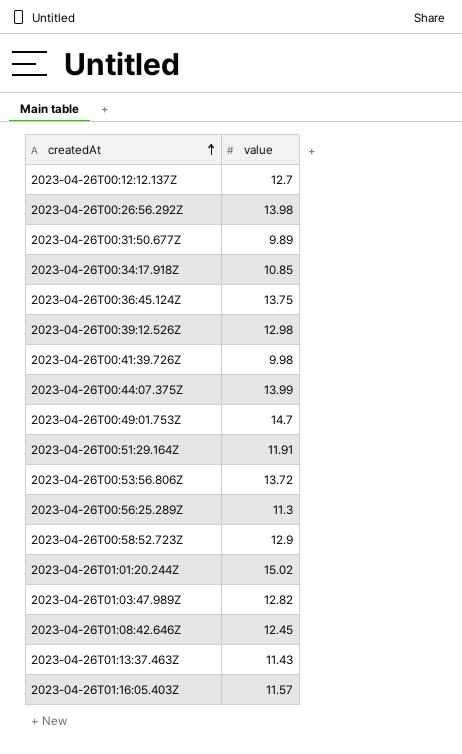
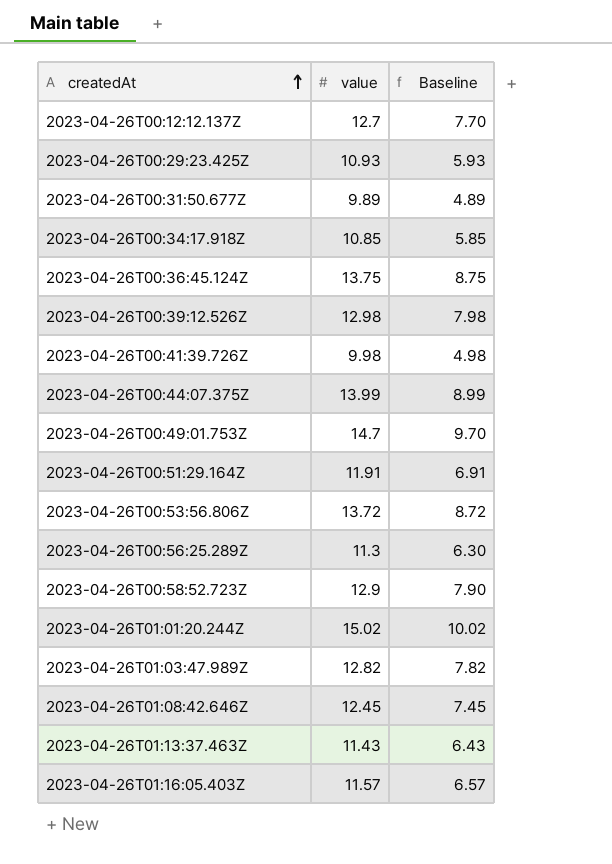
column Baseline | formula: none -> [value] - 5
row 2023-04-26T00:26:56.292Z: 13.98 -> none
row 2023-04-26T00:29:23.425Z: none -> 10.93 | 5.93

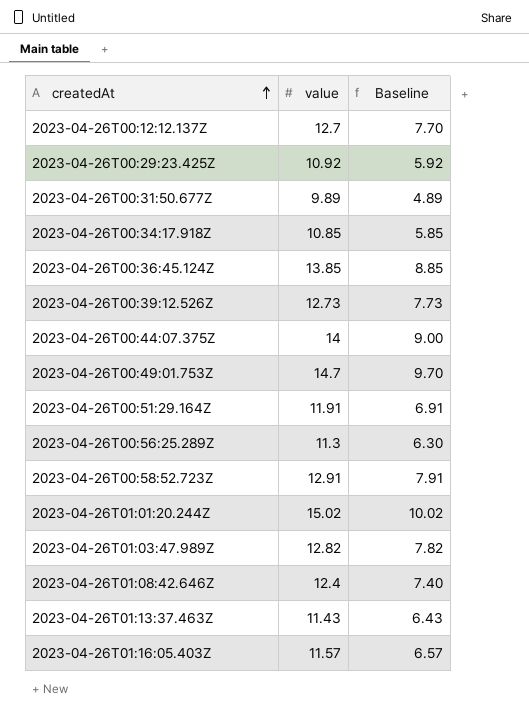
row 2023-04-26T00:41:39.726Z: 9.98 | 4.98 -> none
row 2023-04-26T00:53:56.806Z: 13.72 | 8.72 -> none
2023-04-26T00:29:23.425Z | value: 10.93 -> 10.92
2023-04-26T00:29:23.425Z | Baseline: 5.93 -> 5.92
2023-04-26T00:36:45.124Z | value: 13.75 -> 13.85
2023-04-26T00:36:45.124Z | Baseline: 8.75 -> 8.85
2023-04-26T00:39:12.526Z | value: 12.98 -> 12.73
2023-04-26T00:39:12.526Z | Baseline: 7.98 -> 7.73
2023-04-26T00:44:07.375Z | value: 13.99 -> 14
2023-04-26T00:44:07.375Z | Baseline: 8.99 -> 9.00
2023-04-26T00:58:52.723Z | value: 12.9 -> 12.91
2023-04-26T00:58:52.723Z | Baseline: 7.90 -> 7.91
2023-04-26T01:08:42.646Z | value: 12.45 -> 12.4
2023-04-26T01:08:42.646Z | Baseline: 7.45 -> 7.40

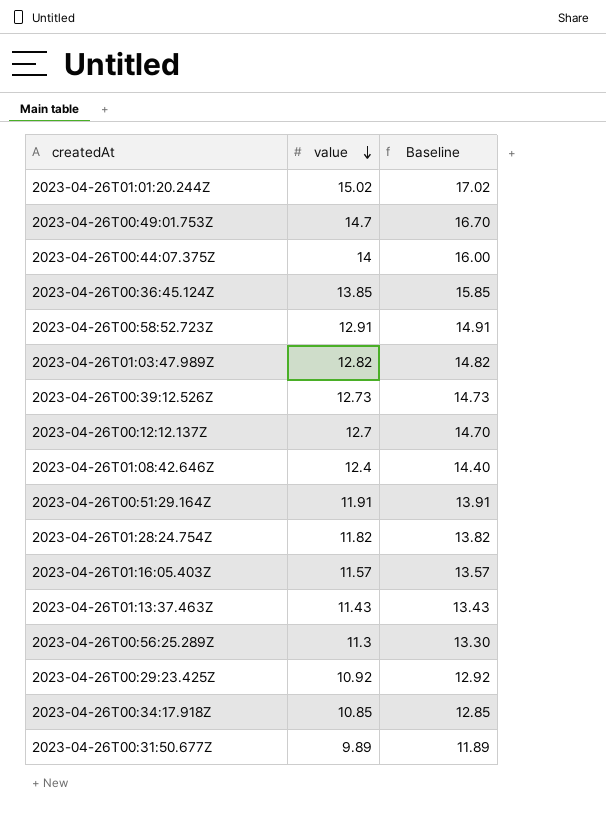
row order: createdAt ascending -> value descending
column Baseline | formula: [value] - 5 -> [value] + 2
row 2023-04-26T01:28:24.754Z: none -> 11.82 | 13.82

